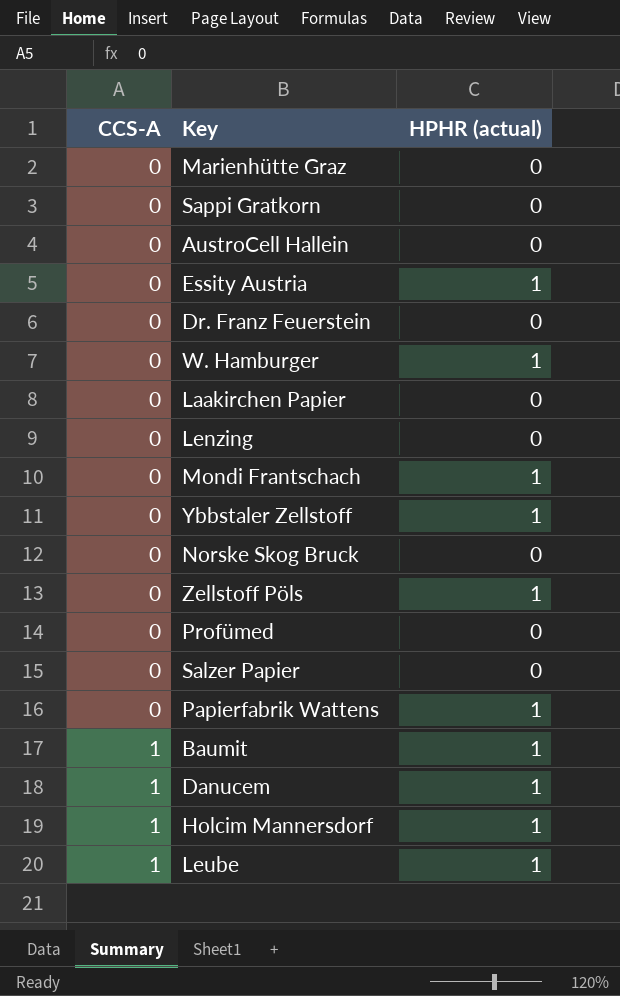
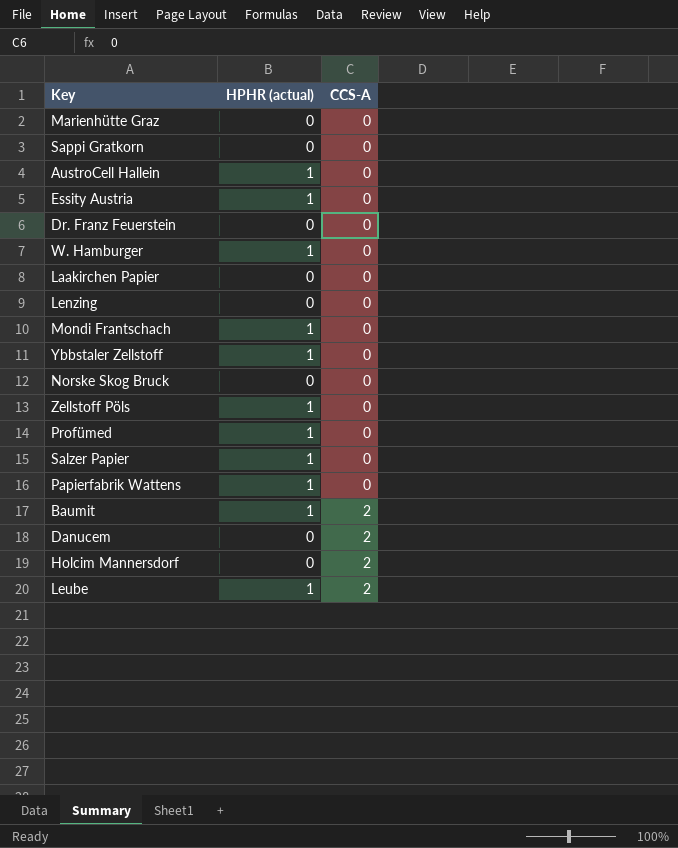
column CCS-A | position: 1 -> 3
AustroCell Hallein | HPHR (actual): 0 -> 1
Profümed | HPHR (actual): 0 -> 1
Salzer Papier | HPHR (actual): 0 -> 1
Baumit | CCS-A: 1 -> 2
Danucem | HPHR (actual): 1 -> 0
Danucem | CCS-A: 1 -> 2
Holcim Mannersdorf | HPHR (actual): 1 -> 0
Holcim Mannersdorf | CCS-A: 1 -> 2
Leube | CCS-A: 1 -> 2

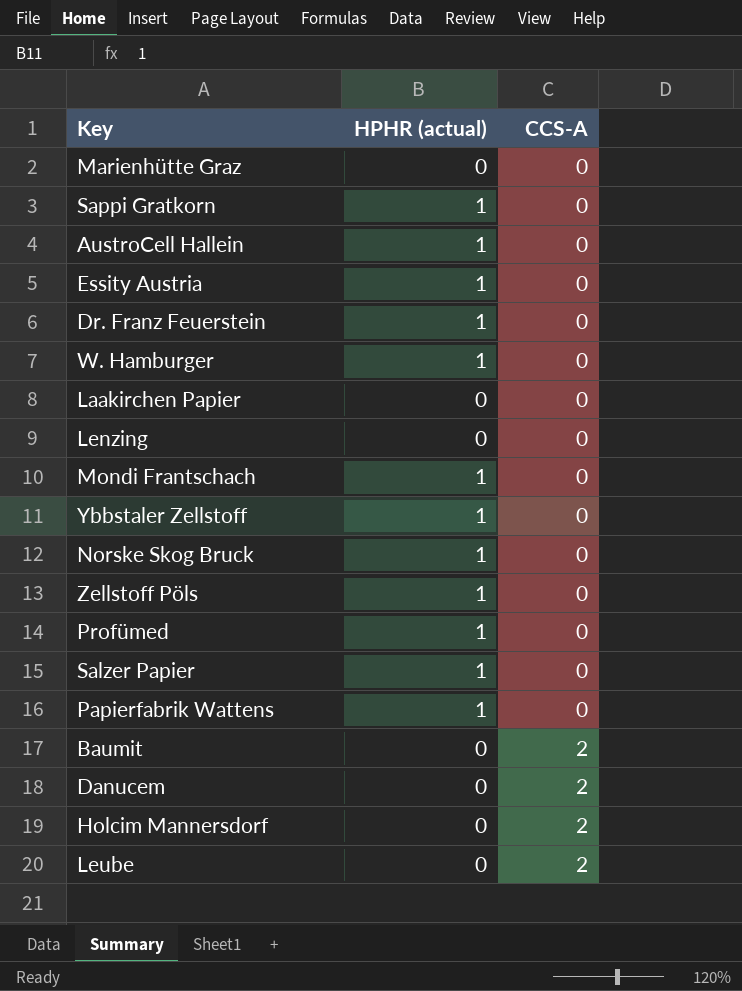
Sappi Gratkorn | HPHR (actual): 0 -> 1
Dr. Franz Feuerstein | HPHR (actual): 0 -> 1
Norske Skog Bruck | HPHR (actual): 0 -> 1
Baumit | HPHR (actual): 1 -> 0
Leube | HPHR (actual): 1 -> 0

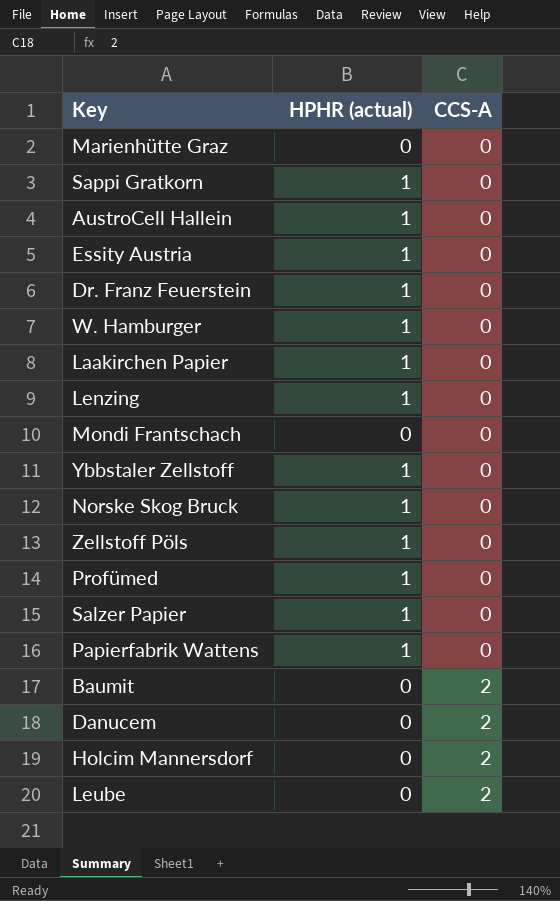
Laakirchen Papier | HPHR (actual): 0 -> 1
Lenzing | HPHR (actual): 0 -> 1
Mondi Frantschach | HPHR (actual): 1 -> 0

